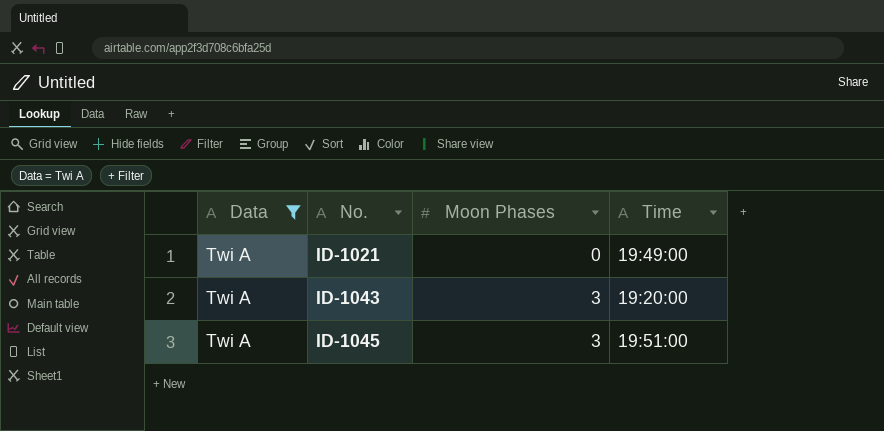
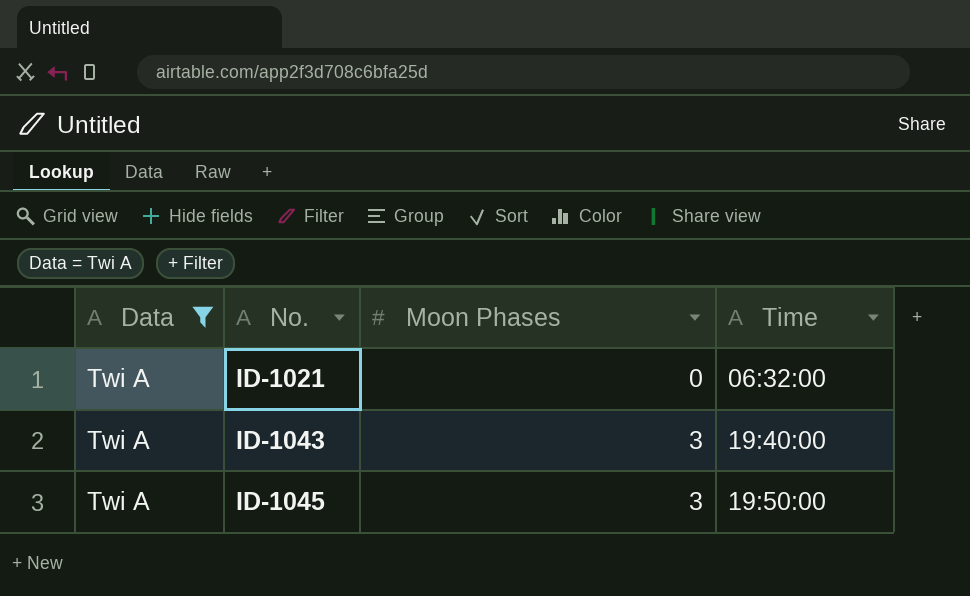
ID-1021 | Time: 19:49:00 -> 06:32:00
ID-1043 | Time: 19:20:00 -> 19:40:00
ID-1045 | Time: 19:51:00 -> 19:50:00

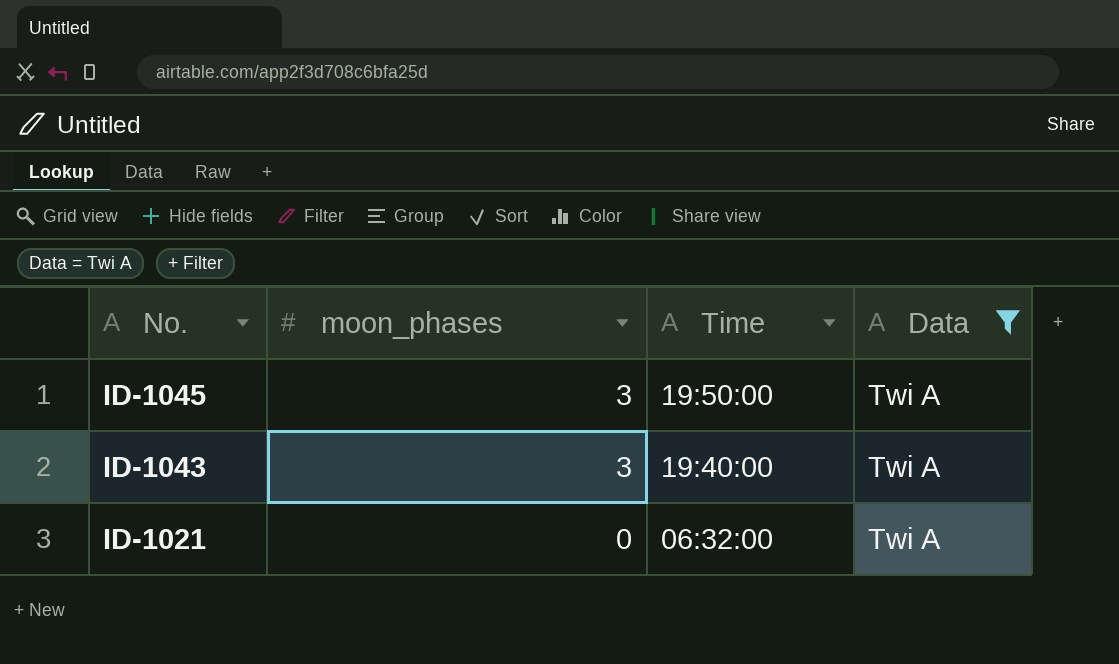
row order: No. ascending -> No. descending
column name: Moon Phases -> moon_phases
column Data | position: 1 -> 4

